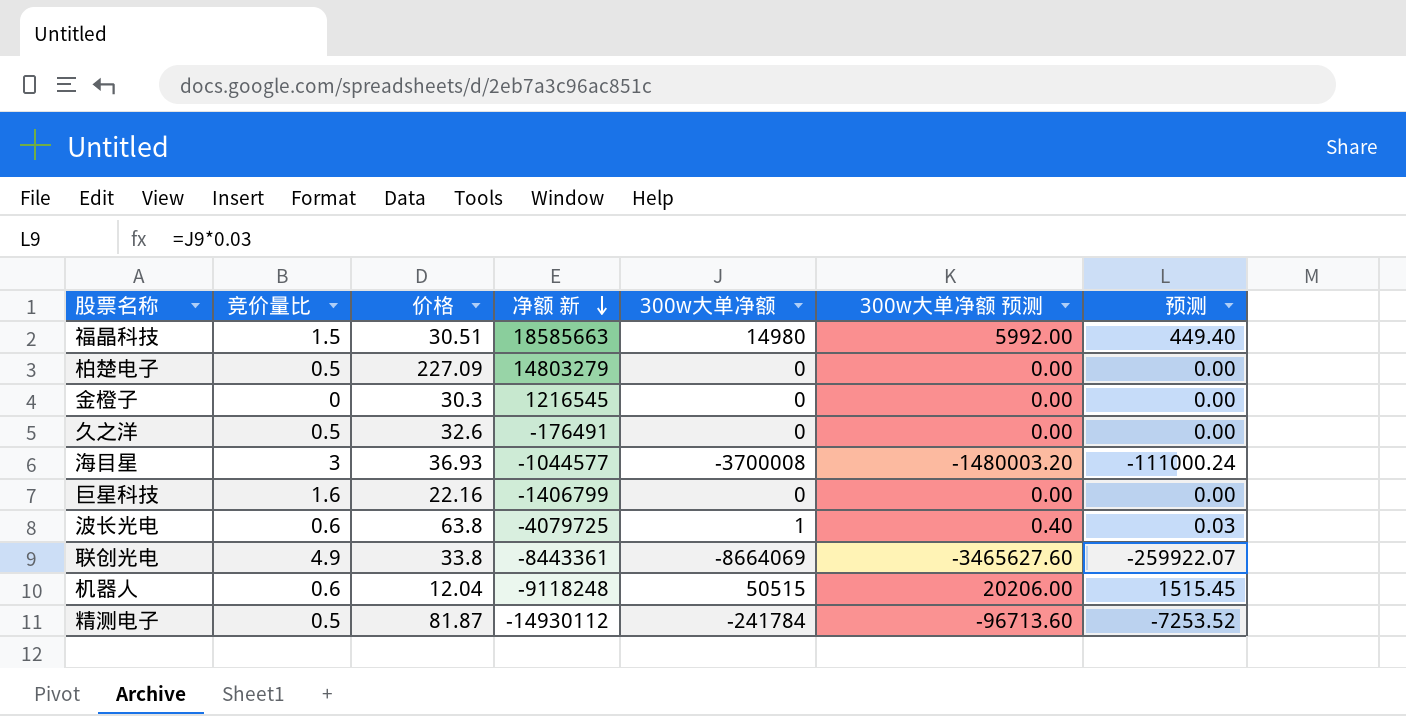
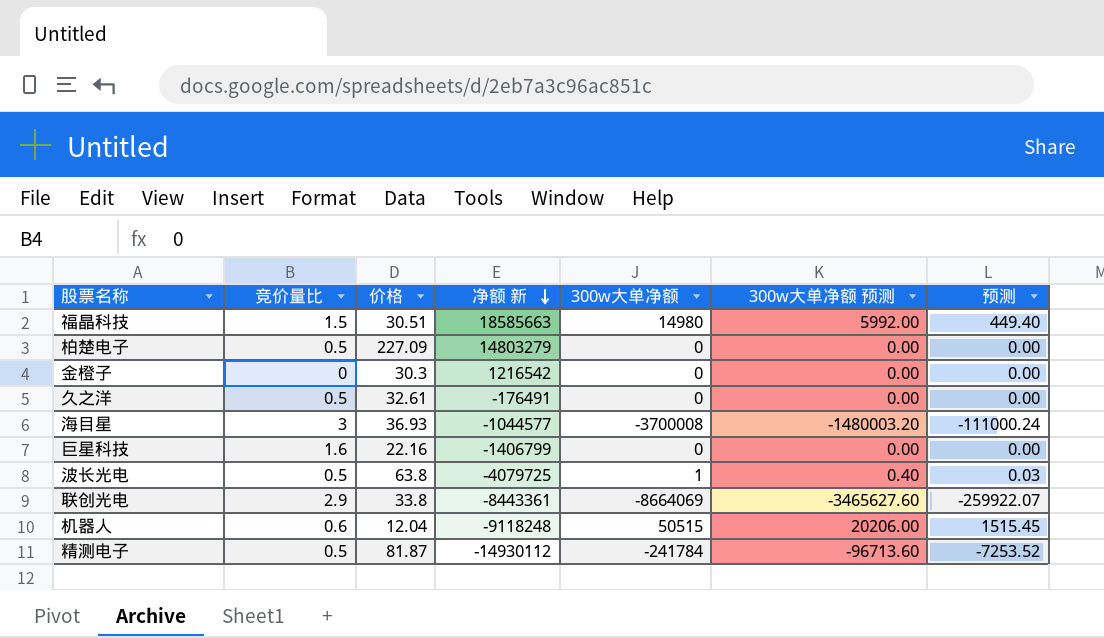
金橙子 | 净额 新: 1216545 -> 1216542
久之洋 | 价格: 32.6 -> 32.61
波长光电 | 竞价量比: 0.6 -> 0.5
联创光电 | 竞价量比: 4.9 -> 2.9

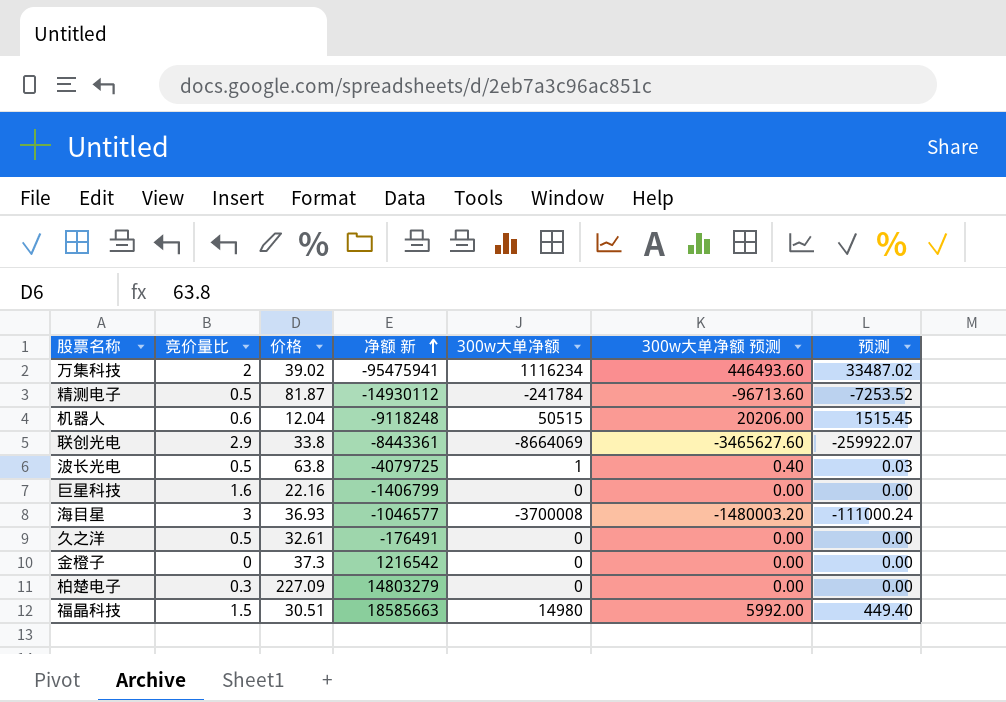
row order: 净额 新 descending -> 净额 新 ascending
row 万集科技: none -> 2 | 39.02 | -95475941 | 1116234 | 446493.60 | 33487.02
海目星 | 净额 新: -1044577 -> -1046577
金橙子 | 价格: 30.3 -> 37.3
柏楚电子 | 竞价量比: 0.5 -> 0.3

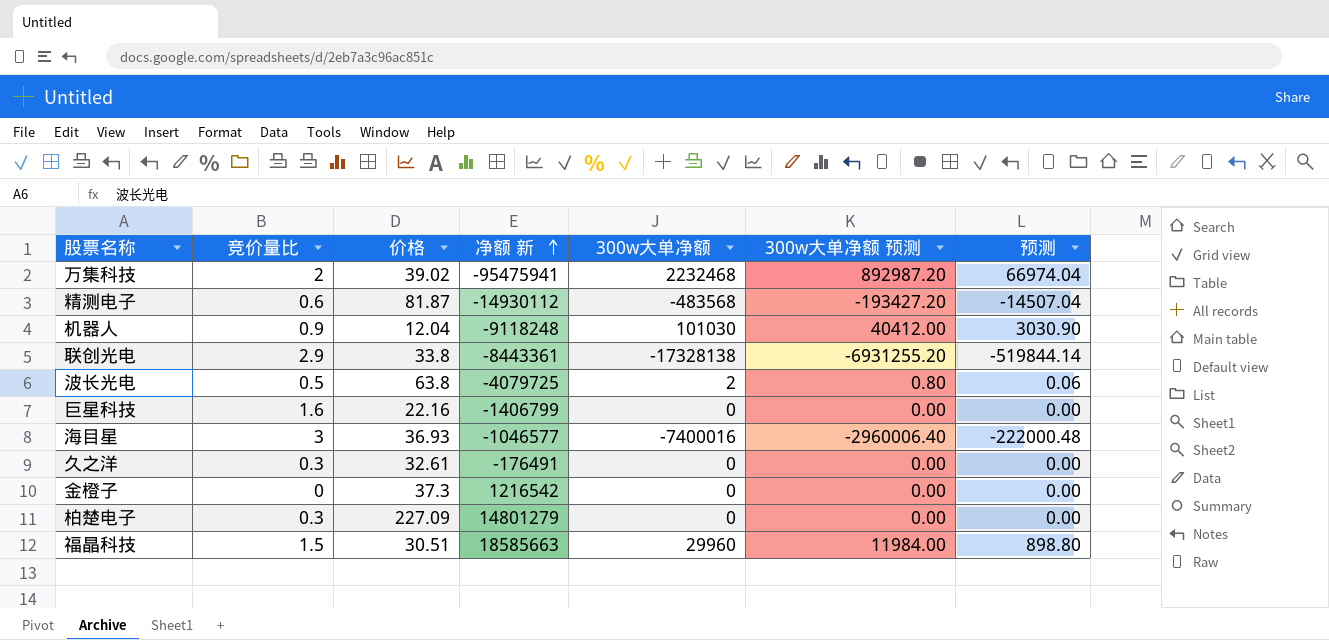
万集科技 | 300w大单净额: 1116234 -> 2232468
万集科技 | 300w大单净额 预测: 446493.60 -> 892987.20
万集科技 | 预测: 33487.02 -> 66974.04
精测电子 | 竞价量比: 0.5 -> 0.6
精测电子 | 300w大单净额: -241784 -> -483568
精测电子 | 300w大单净额 预测: -96713.60 -> -193427.20
精测电子 | 预测: -7253.52 -> -14507.04
机器人 | 竞价量比: 0.6 -> 0.9
机器人 | 300w大单净额: 50515 -> 101030
机器人 | 300w大单净额 预测: 20206.00 -> 40412.00
机器人 | 预测: 1515.45 -> 3030.90
联创光电 | 300w大单净额: -8664069 -> -17328138
联创光电 | 300w大单净额 预测: -3465627.60 -> -6931255.20
联创光电 | 预测: -259922.07 -> -519844.14
波长光电 | 300w大单净额: 1 -> 2
波长光电 | 300w大单净额 预测: 0.40 -> 0.80
波长光电 | 预测: 0.03 -> 0.06
海目星 | 300w大单净额: -3700008 -> -7400016
海目星 | 300w大单净额 预测: -1480003.20 -> -2960006.40
海目星 | 预测: -111000.24 -> -222000.48
久之洋 | 竞价量比: 0.5 -> 0.3
柏楚电子 | 净额 新: 14803279 -> 14801279
福晶科技 | 300w大单净额: 14980 -> 29960
福晶科技 | 300w大单净额 预测: 5992.00 -> 11984.00
福晶科技 | 预测: 449.40 -> 898.80

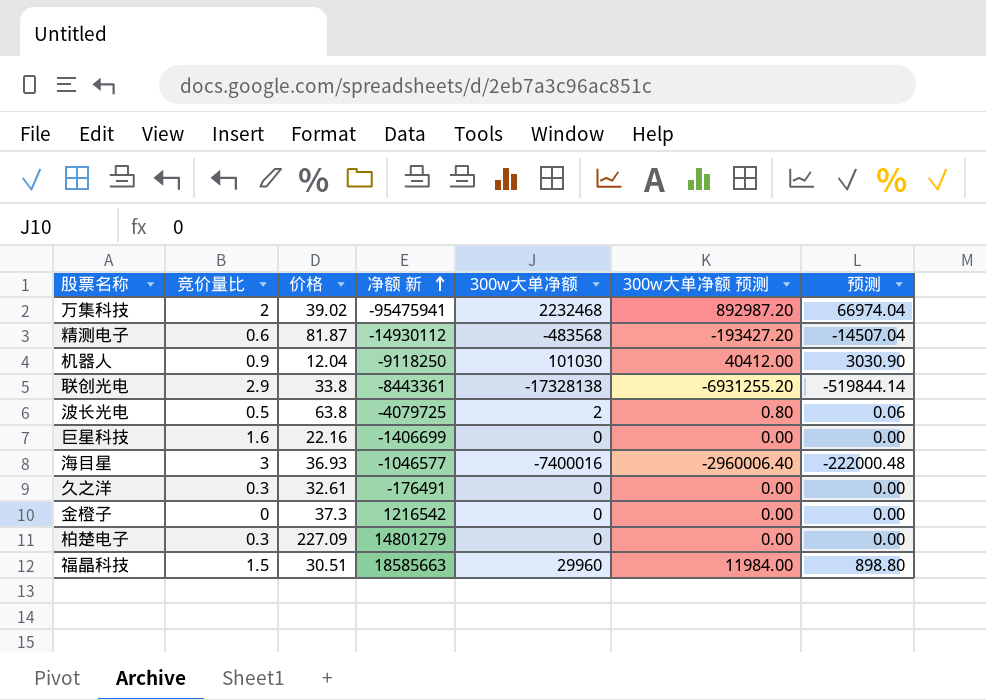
机器人 | 净额 新: -9118248 -> -9118250
巨星科技 | 净额 新: -1406799 -> -1406699

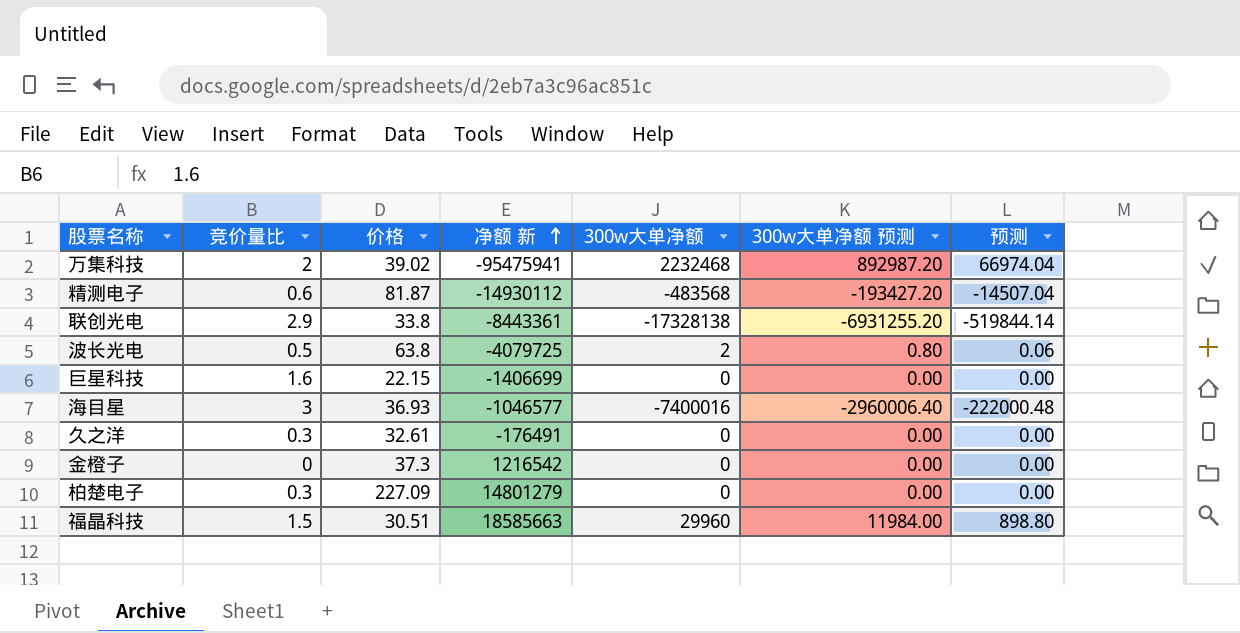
row 机器人: 0.9 | 12.04 | -9118250 | 101030 | 40412.00 | 3030.90 -> none
巨星科技 | 价格: 22.16 -> 22.15

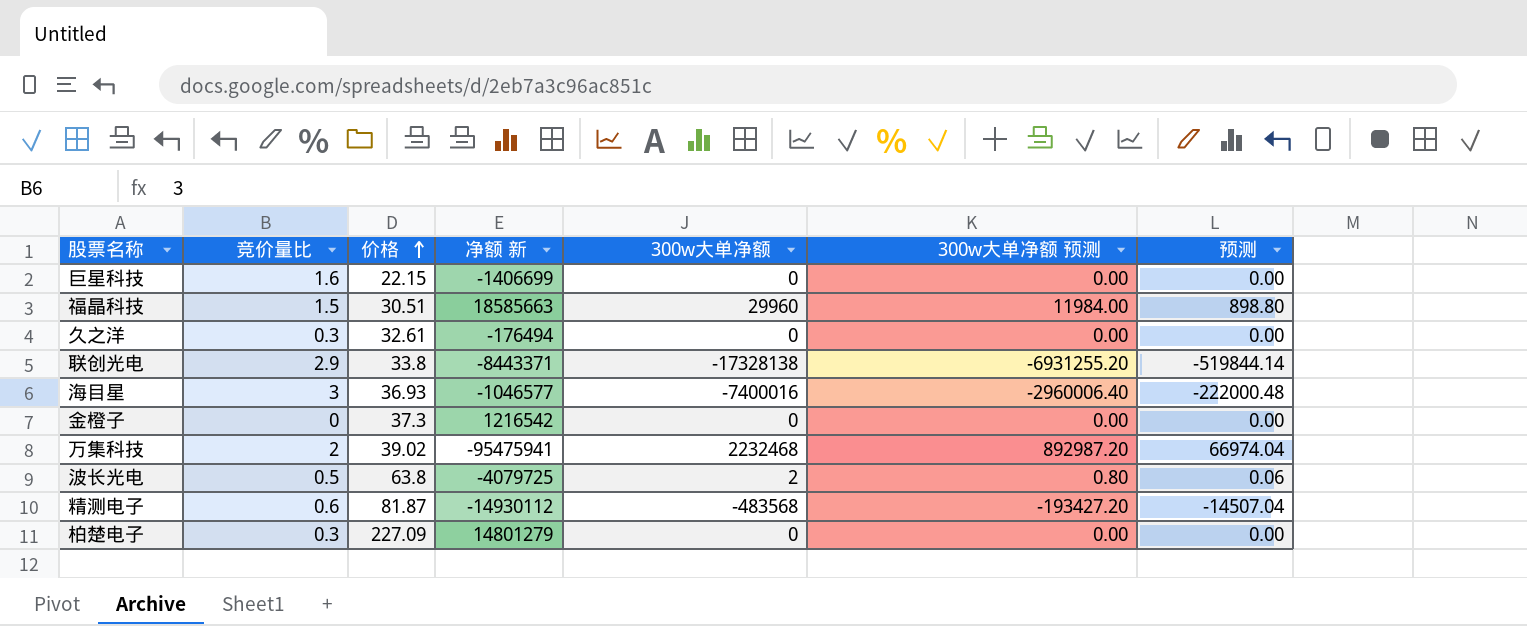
row order: 净额 新 ascending -> 价格 ascending
久之洋 | 净额 新: -176491 -> -176494
联创光电 | 净额 新: -8443361 -> -8443371

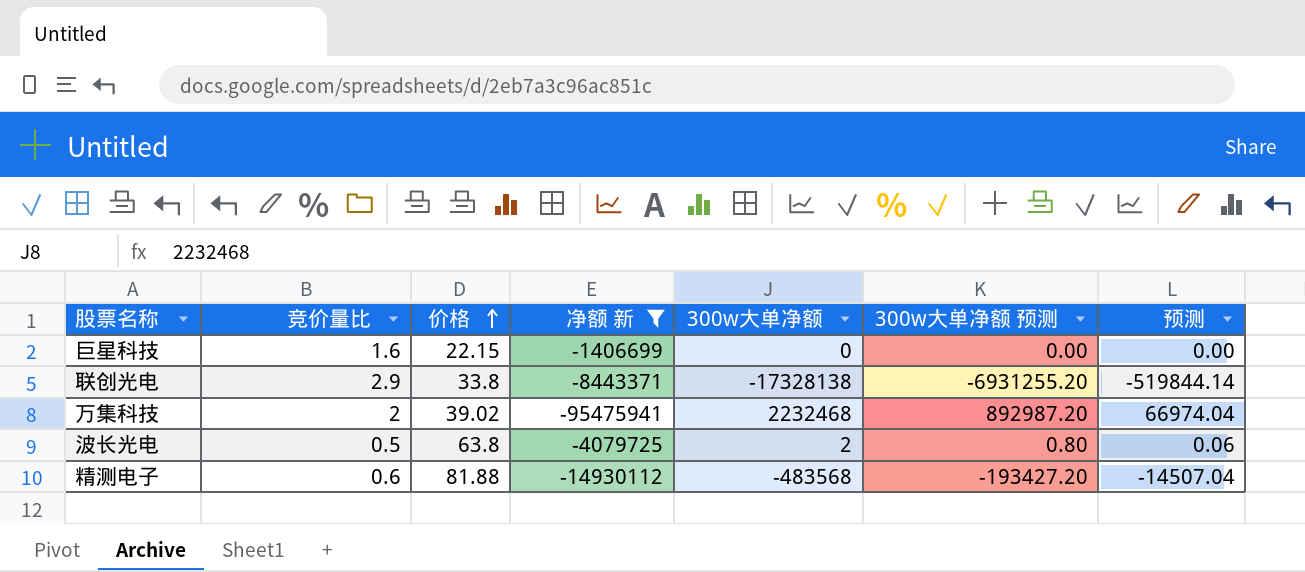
filter: none -> 净额 新 <= -1406699
精测电子 | 价格: 81.87 -> 81.88

